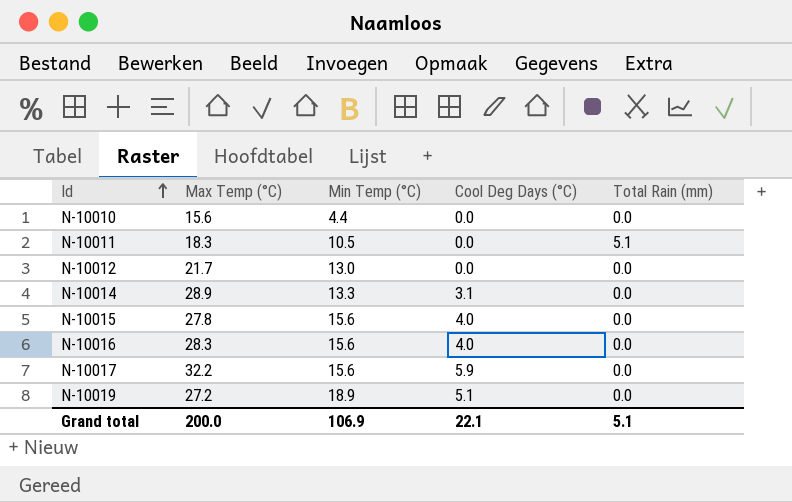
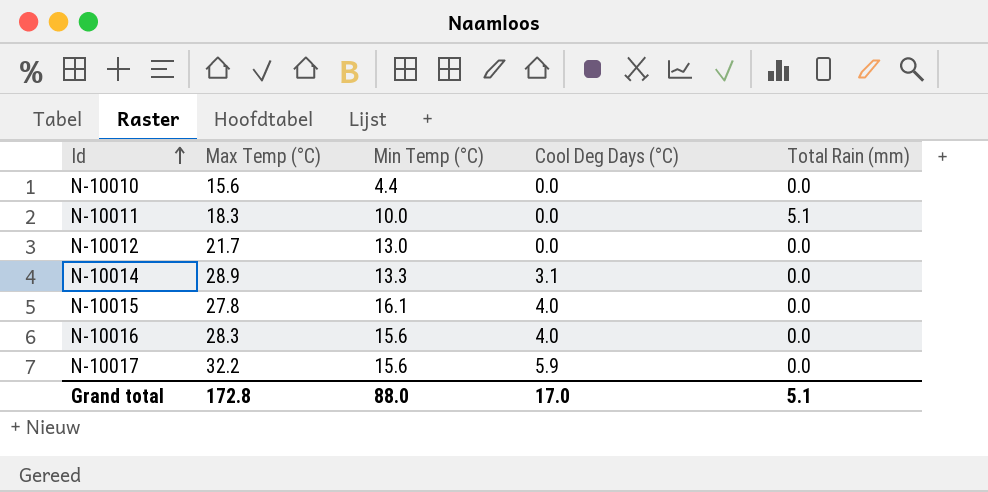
row N-10019: 27.2 | 18.9 | 5.1 | 0.0 -> none
N-10011 | Min Temp (°C): 10.5 -> 10.0
N-10015 | Min Temp (°C): 15.6 -> 16.1
Grand total | Max Temp (°C): 200.0 -> 172.8
Grand total | Min Temp (°C): 106.9 -> 88.0
Grand total | Cool Deg Days (°C): 22.1 -> 17.0

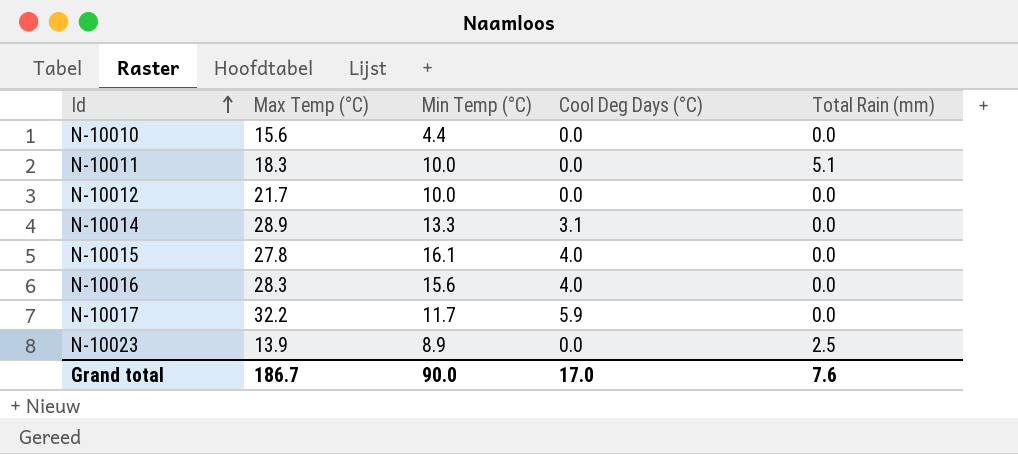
N-10012 | Min Temp (°C): 13.0 -> 10.0
N-10017 | Min Temp (°C): 15.6 -> 11.7
row N-10023: none -> 13.9 | 8.9 | 0.0 | 2.5
Grand total | Max Temp (°C): 172.8 -> 186.7
Grand total | Min Temp (°C): 88.0 -> 90.0
Grand total | Total Rain (mm): 5.1 -> 7.6

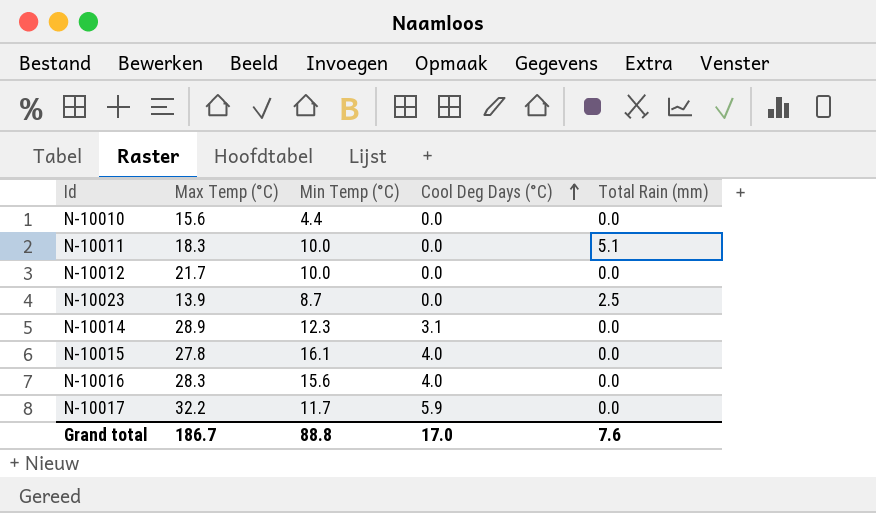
row order: Id ascending -> Cool Deg Days (°C) ascending
N-10023 | Min Temp (°C): 8.9 -> 8.7
N-10014 | Min Temp (°C): 13.3 -> 12.3
Grand total | Min Temp (°C): 90.0 -> 88.8

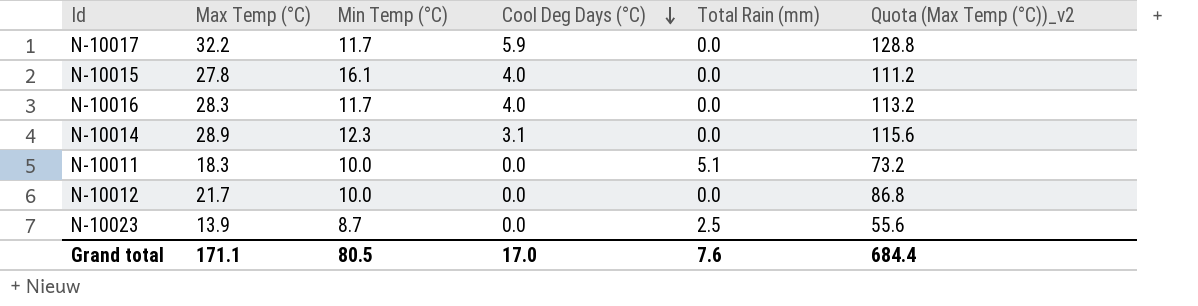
row order: Cool Deg Days (°C) ascending -> Cool Deg Days (°C) descending
column Quota (Max Temp (°C))_v2 | formula: none -> [Max Temp (°C)] * 4
row N-10010: 15.6 | 4.4 | 0.0 | 0.0 -> none
N-10016 | Min Temp (°C): 15.6 -> 11.7
Grand total | Max Temp (°C): 186.7 -> 171.1
Grand total | Min Temp (°C): 88.8 -> 80.5

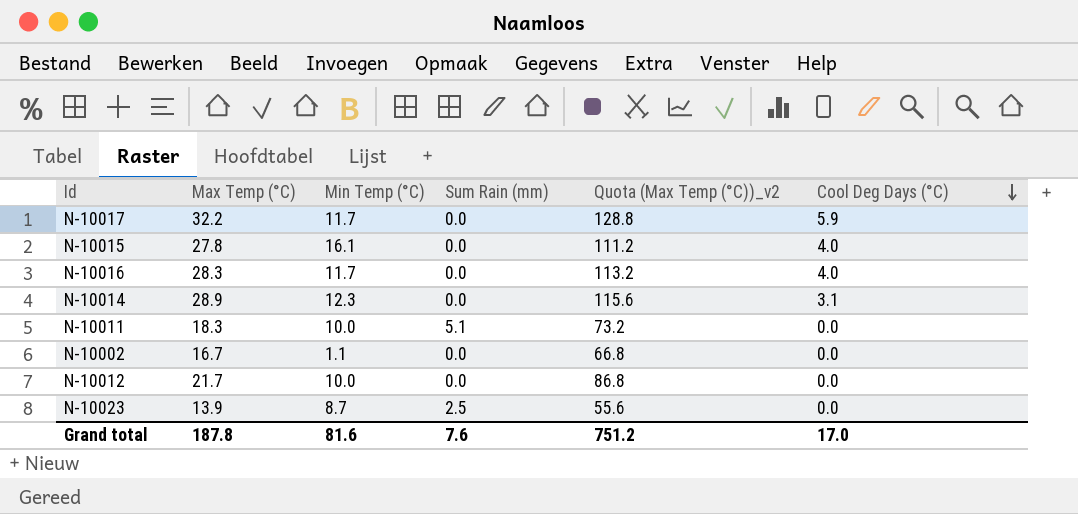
column name: Total Rain (mm) -> Sum Rain (mm)
column Cool Deg Days (°C) | position: 4 -> 6
row N-10002: none -> 16.7 | 1.1 | 0.0 | 66.8 | 0.0
Grand total | Max Temp (°C): 171.1 -> 187.8
Grand total | Min Temp (°C): 80.5 -> 81.6
Grand total | Quota (Max Temp (°C))_v2: 684.4 -> 751.2

